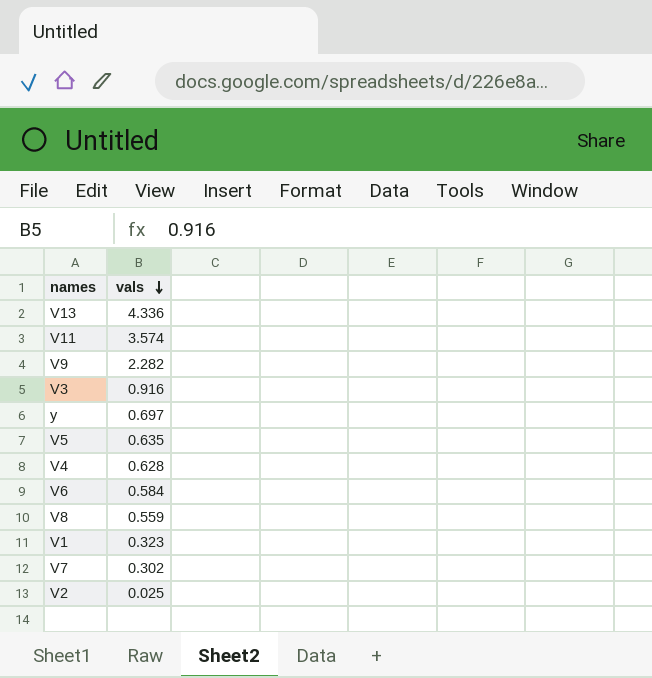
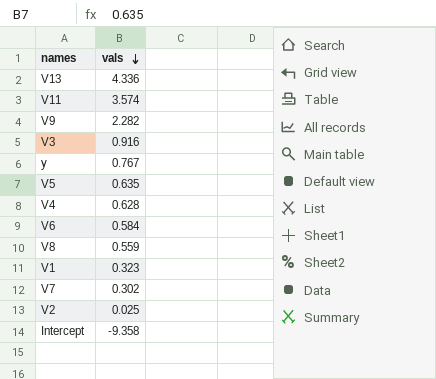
y | vals: 0.697 -> 0.767
row Intercept: none -> -9.358

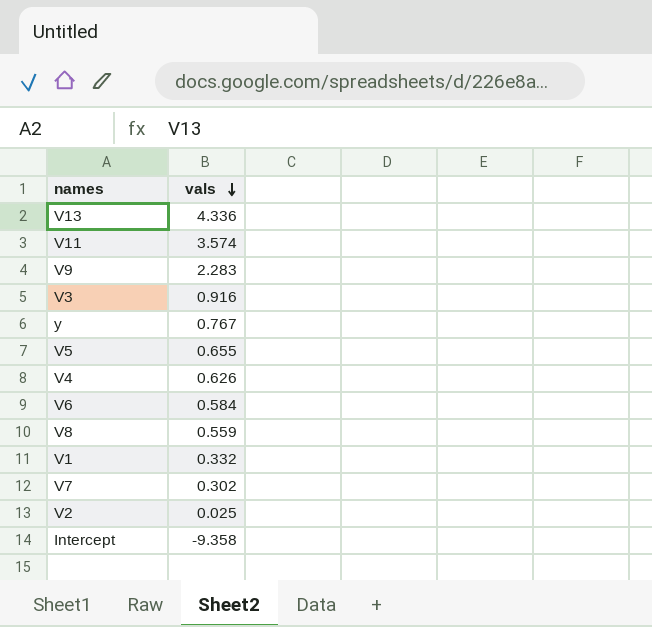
V9 | vals: 2.282 -> 2.283
V5 | vals: 0.635 -> 0.655
V4 | vals: 0.628 -> 0.626
V1 | vals: 0.323 -> 0.332

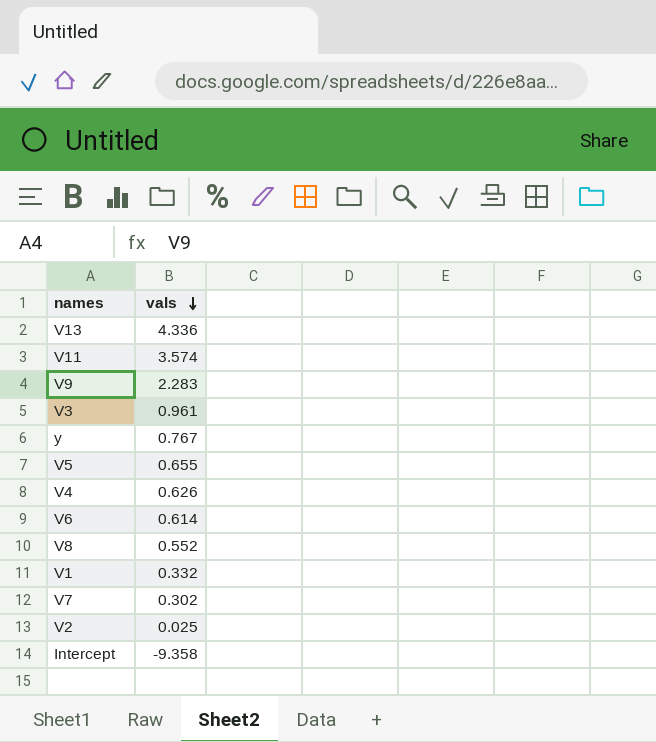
V3 | vals: 0.916 -> 0.961
V6 | vals: 0.584 -> 0.614
V8 | vals: 0.559 -> 0.552

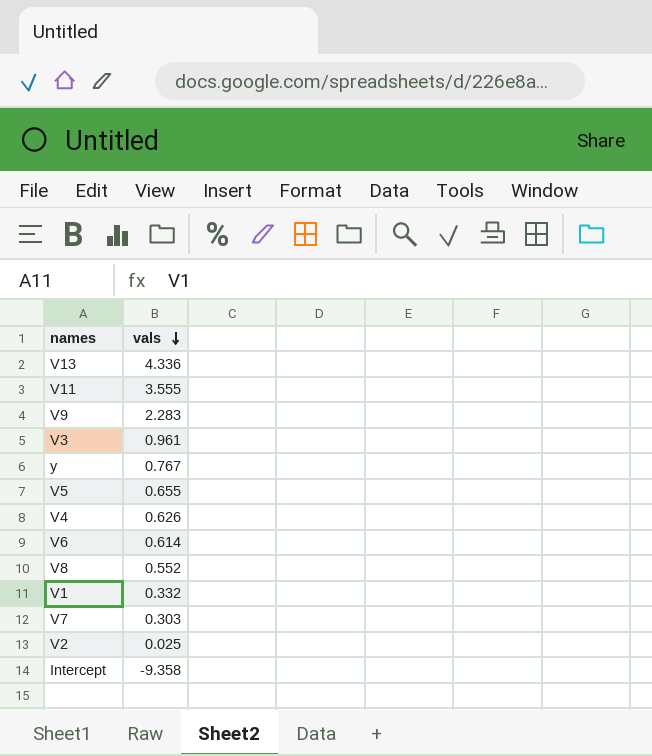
V11 | vals: 3.574 -> 3.555
V7 | vals: 0.302 -> 0.303

